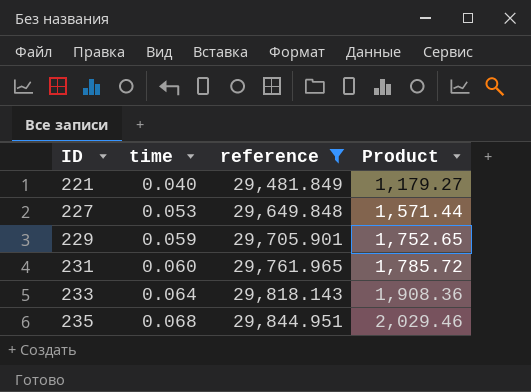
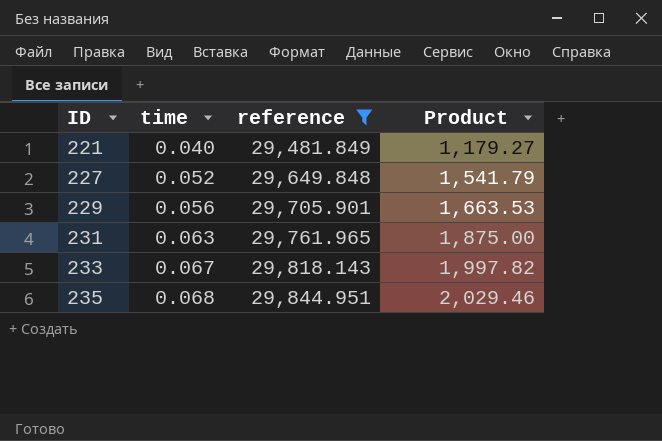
227 | time: 0.053 -> 0.052
227 | Product: 1,571.44 -> 1,541.79
229 | time: 0.059 -> 0.056
229 | Product: 1,752.65 -> 1,663.53
231 | time: 0.060 -> 0.063
231 | Product: 1,785.72 -> 1,875.00
233 | time: 0.064 -> 0.067
233 | Product: 1,908.36 -> 1,997.82

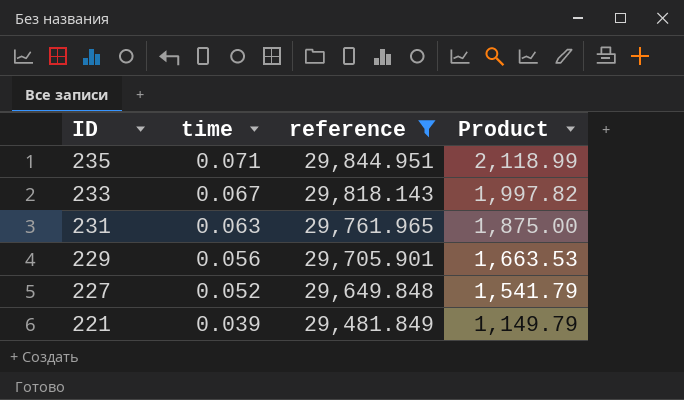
row order: ID ascending -> ID descending
235 | time: 0.068 -> 0.071
235 | Product: 2,029.46 -> 2,118.99
221 | time: 0.040 -> 0.039
221 | Product: 1,179.27 -> 1,149.79

